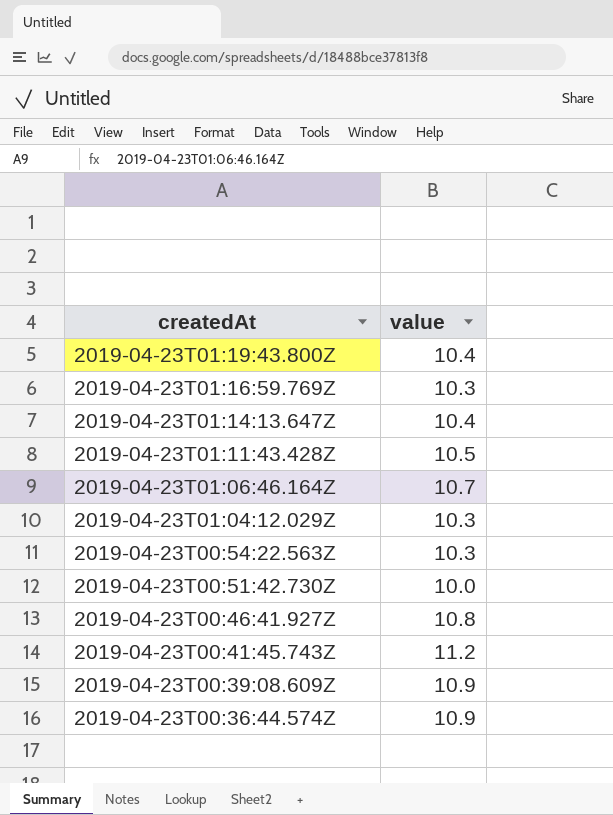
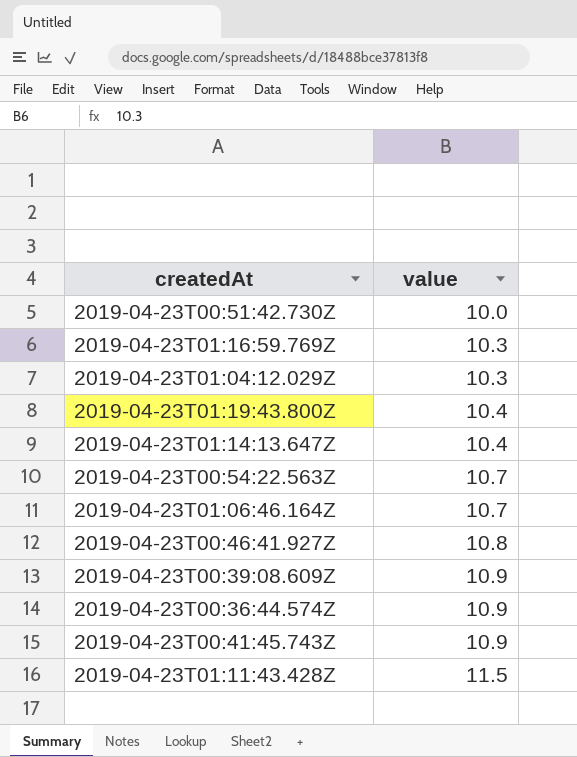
row order: createdAt descending -> value ascending
2019-04-23T00:54:22.563Z | value: 10.3 -> 10.7
2019-04-23T00:41:45.743Z | value: 11.2 -> 10.9
2019-04-23T01:11:43.428Z | value: 10.5 -> 11.5

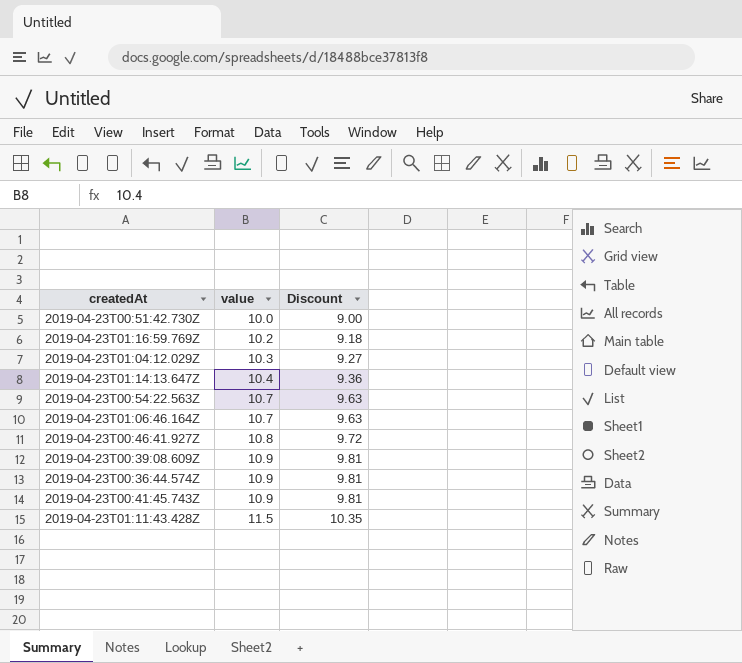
column Discount | formula: none -> [value] * 0.9
row 2019-04-23T01:19:43.800Z: 10.4 -> none
2019-04-23T01:16:59.769Z | value: 10.3 -> 10.2

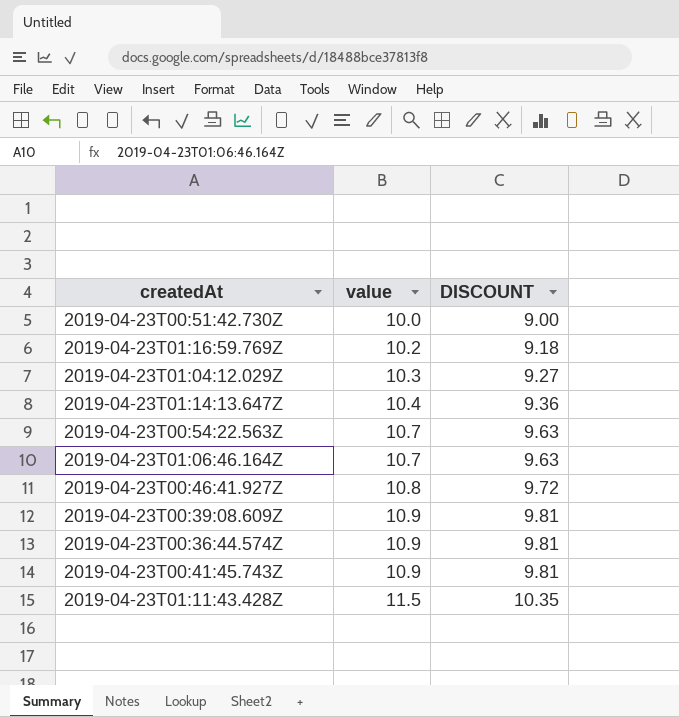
column name: Discount -> DISCOUNT

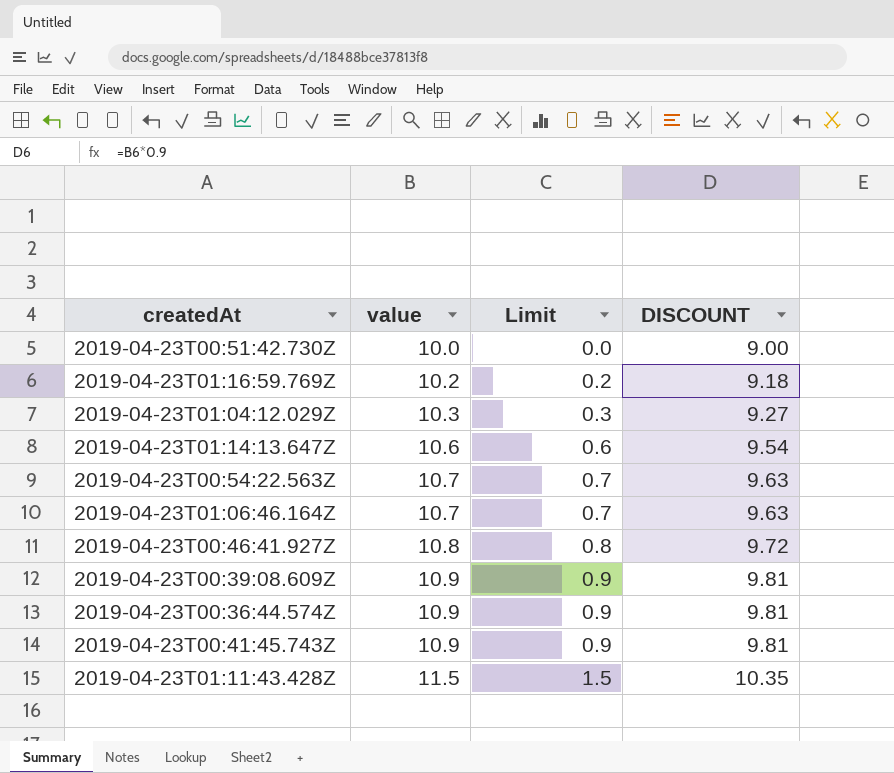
column Limit | formula: none -> [value] - 10
2019-04-23T01:14:13.647Z | value: 10.4 -> 10.6
2019-04-23T01:14:13.647Z | DISCOUNT: 9.36 -> 9.54

